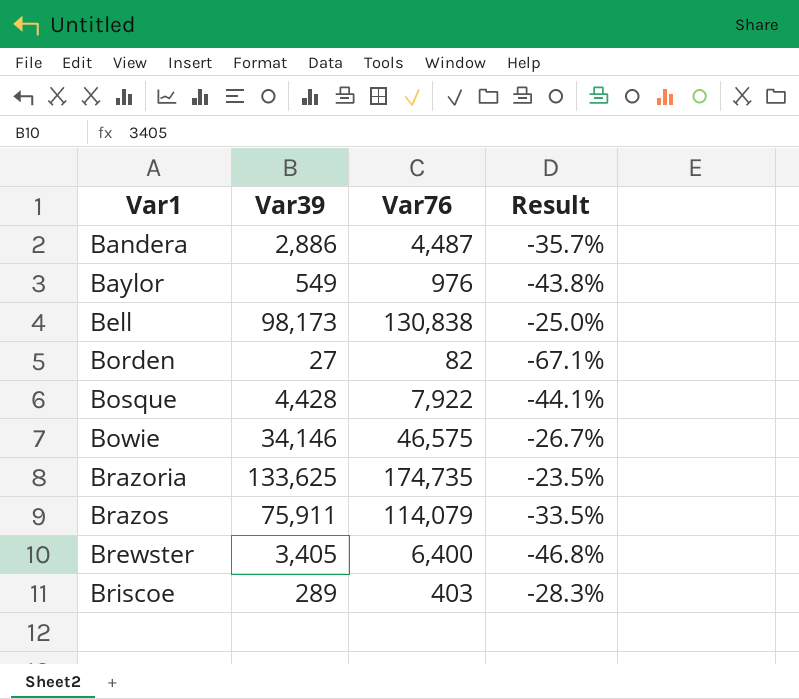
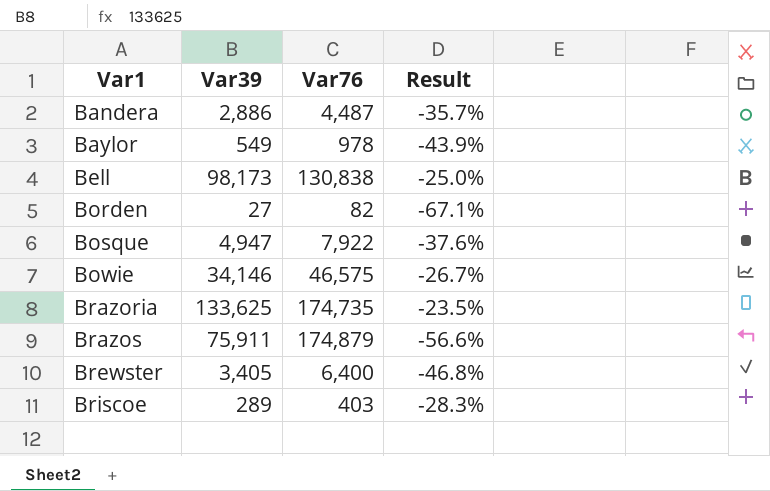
Baylor | Var76: 976 -> 978
Baylor | Result: -43.8% -> -43.9%
Bosque | Var39: 4,428 -> 4,947
Bosque | Result: -44.1% -> -37.6%
Brazos | Var76: 114,079 -> 174,879
Brazos | Result: -33.5% -> -56.6%

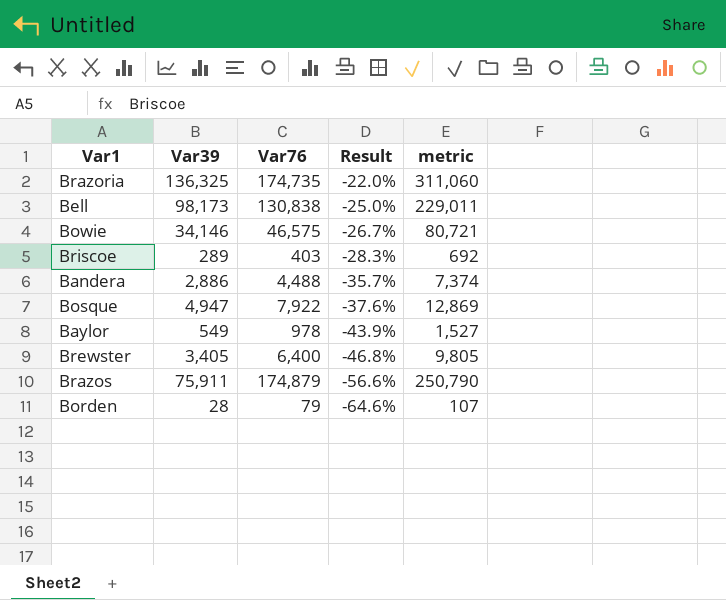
row order: Var1 ascending -> Result descending
column metric | formula: none -> [Var39] + [Var76]
Brazoria | Var39: 133,625 -> 136,325
Brazoria | Result: -23.5% -> -22.0%
Bandera | Var76: 4,487 -> 4,488
Borden | Var39: 27 -> 28
Borden | Var76: 82 -> 79
Borden | Result: -67.1% -> -64.6%

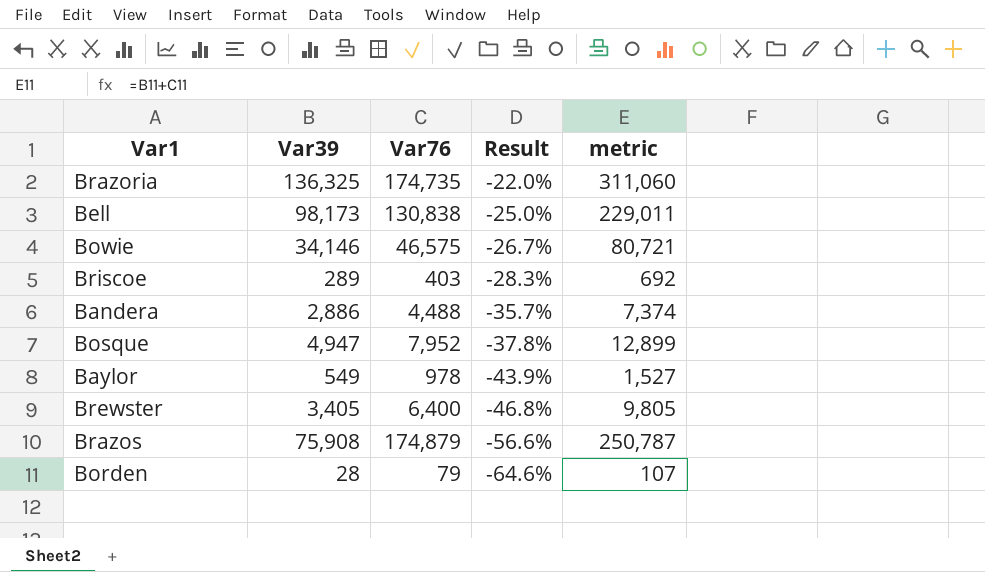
Bosque | Var76: 7,922 -> 7,952
Bosque | Result: -37.6% -> -37.8%
Bosque | metric: 12,869 -> 12,899
Brazos | Var39: 75,911 -> 75,908
Brazos | metric: 250,790 -> 250,787

